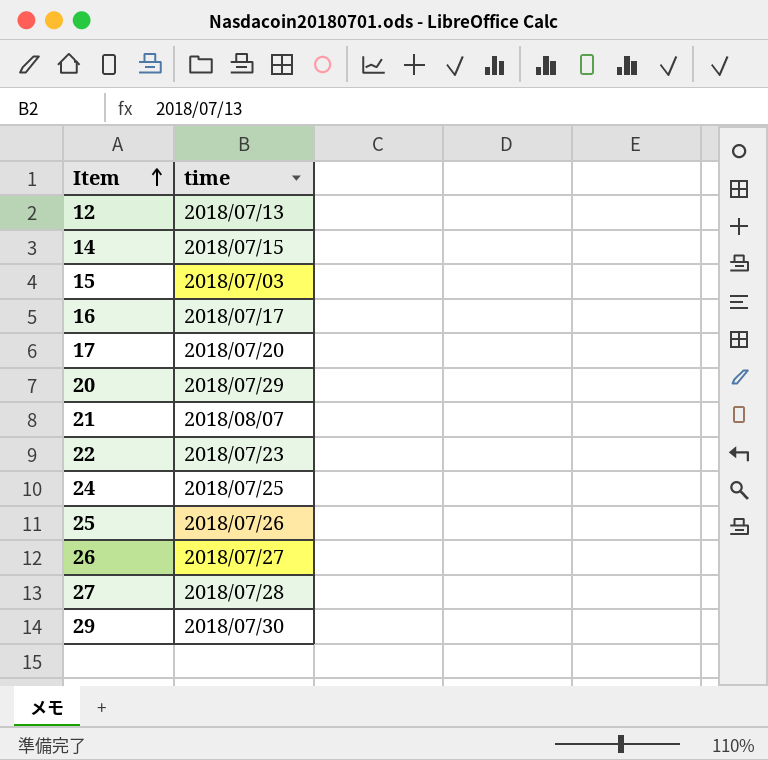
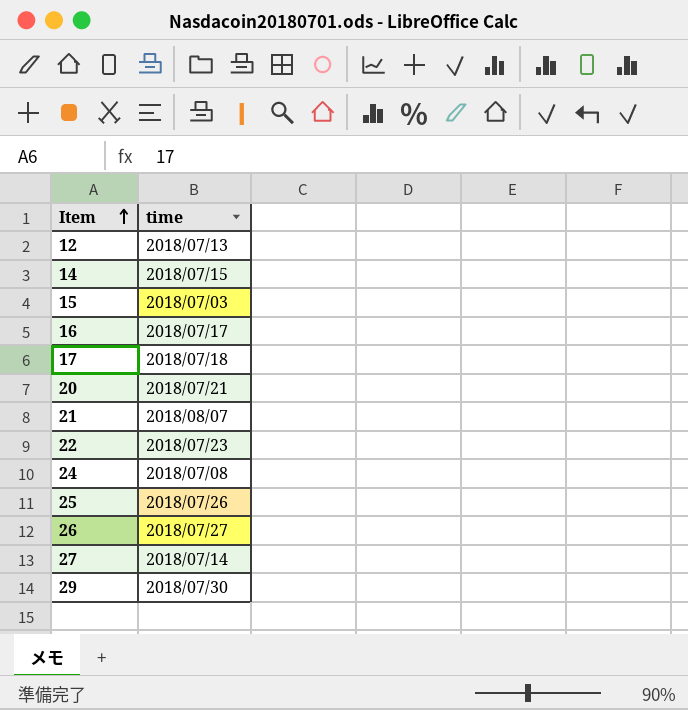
17 | time: 2018/07/20 -> 2018/07/18
20 | time: 2018/07/29 -> 2018/07/21
24 | time: 2018/07/25 -> 2018/07/08
27 | time: 2018/07/28 -> 2018/07/14

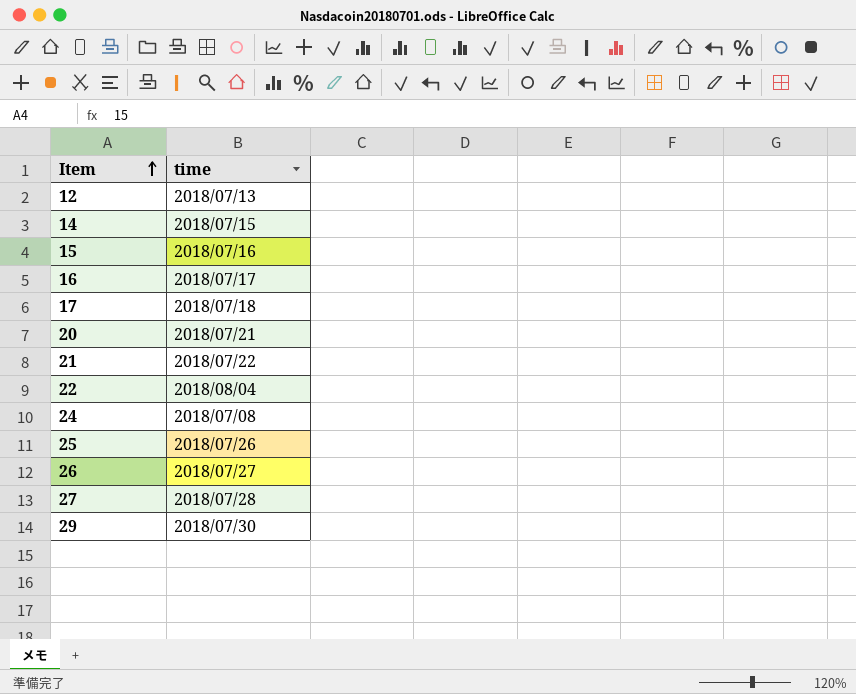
15 | time: 2018/07/03 -> 2018/07/16
21 | time: 2018/08/07 -> 2018/07/22
22 | time: 2018/07/23 -> 2018/08/04
27 | time: 2018/07/14 -> 2018/07/28

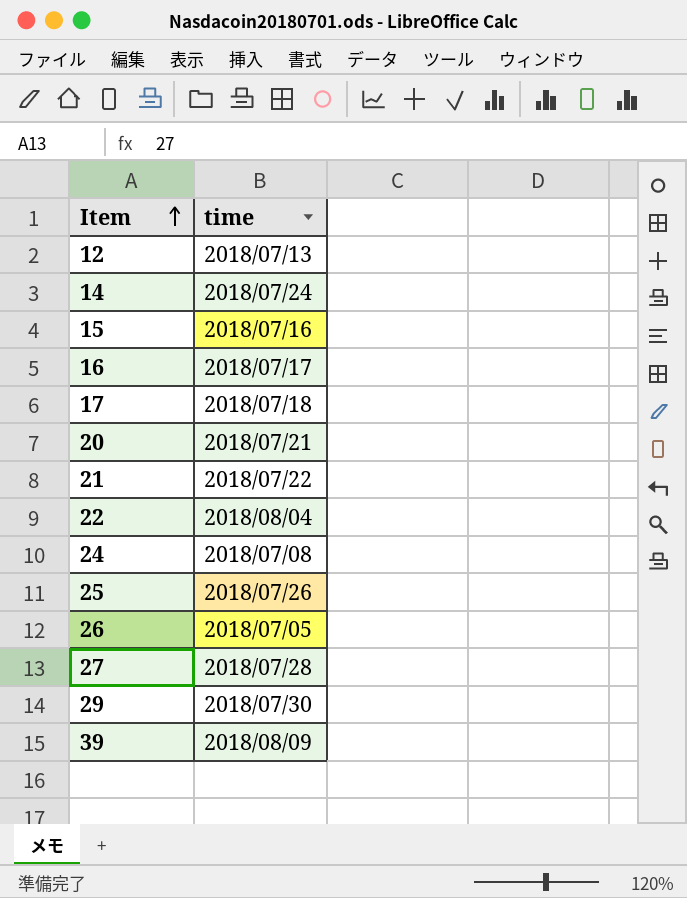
14 | time: 2018/07/15 -> 2018/07/24
26 | time: 2018/07/27 -> 2018/07/05
row 39: none -> 2018/08/09

